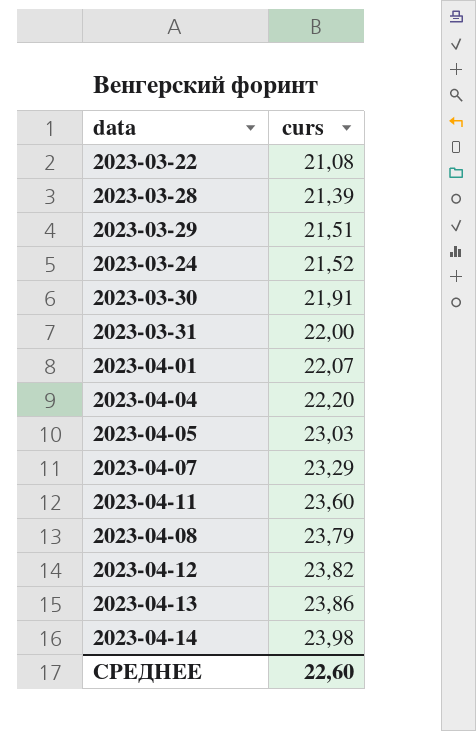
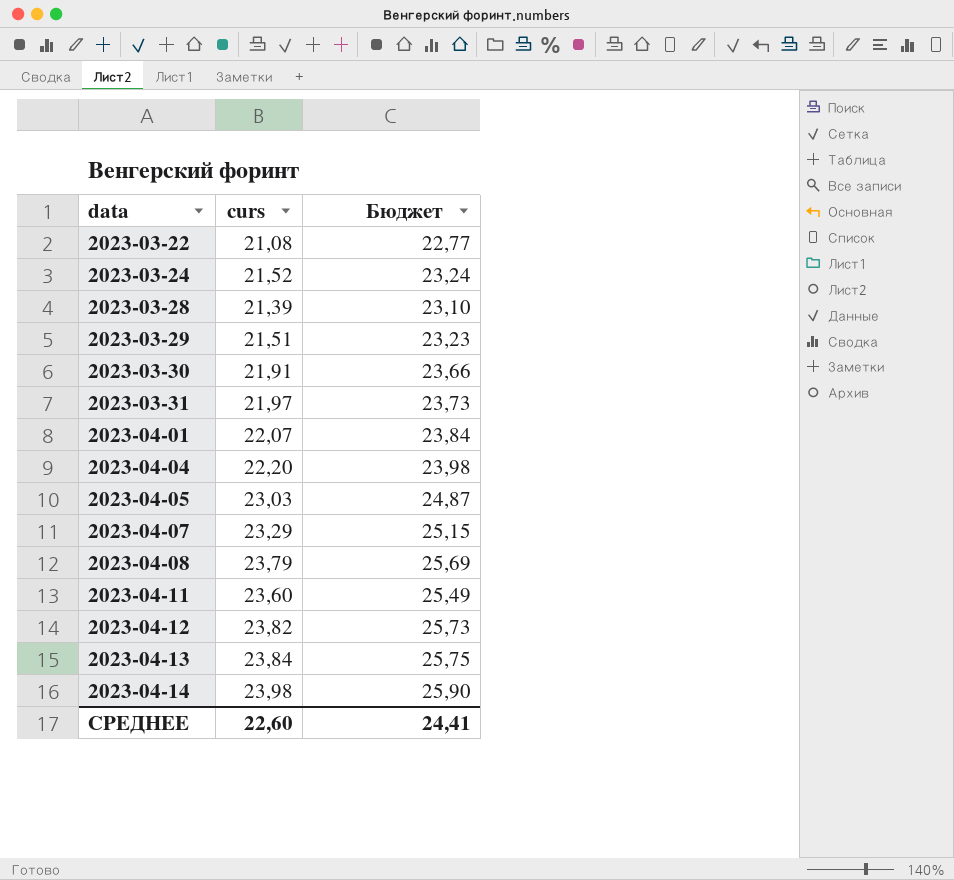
row order: curs ascending -> data ascending
column Бюджет | formula: none -> [curs] * 1,08
2023-03-31 | curs: 22,00 -> 21,97
2023-04-13 | curs: 23,86 -> 23,84

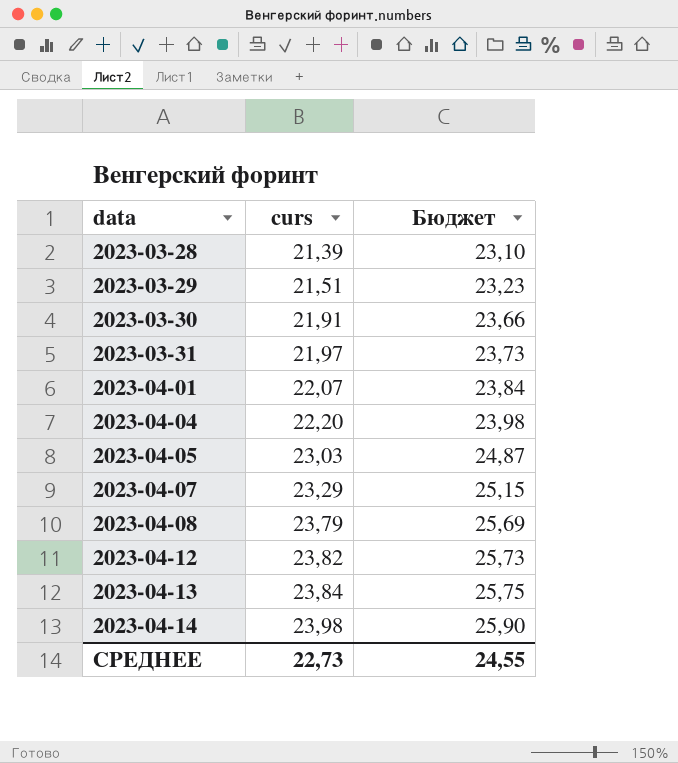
row 2023-03-22: 21,08 | 22,77 -> none
row 2023-03-24: 21,52 | 23,24 -> none
row 2023-04-11: 23,60 | 25,49 -> none
СРЕДНЕЕ | curs: 22,60 -> 22,73
СРЕДНЕЕ | Бюджет: 24,41 -> 24,55

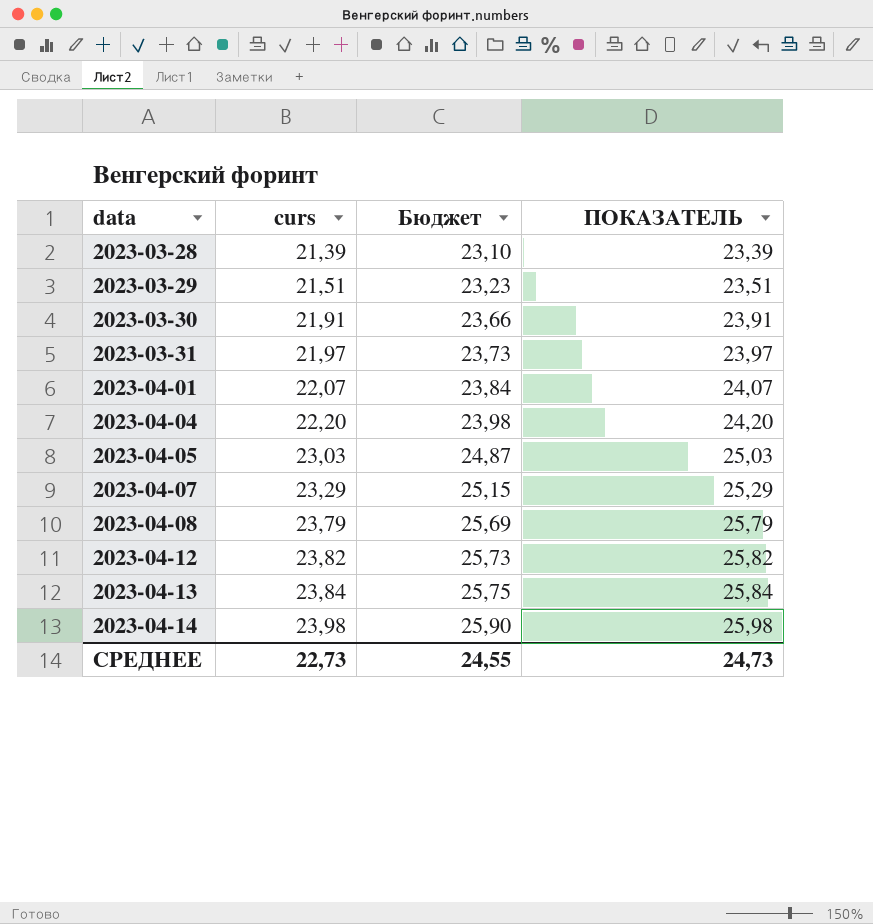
column ПОКАЗАТЕЛЬ | formula: none -> [curs] + 2

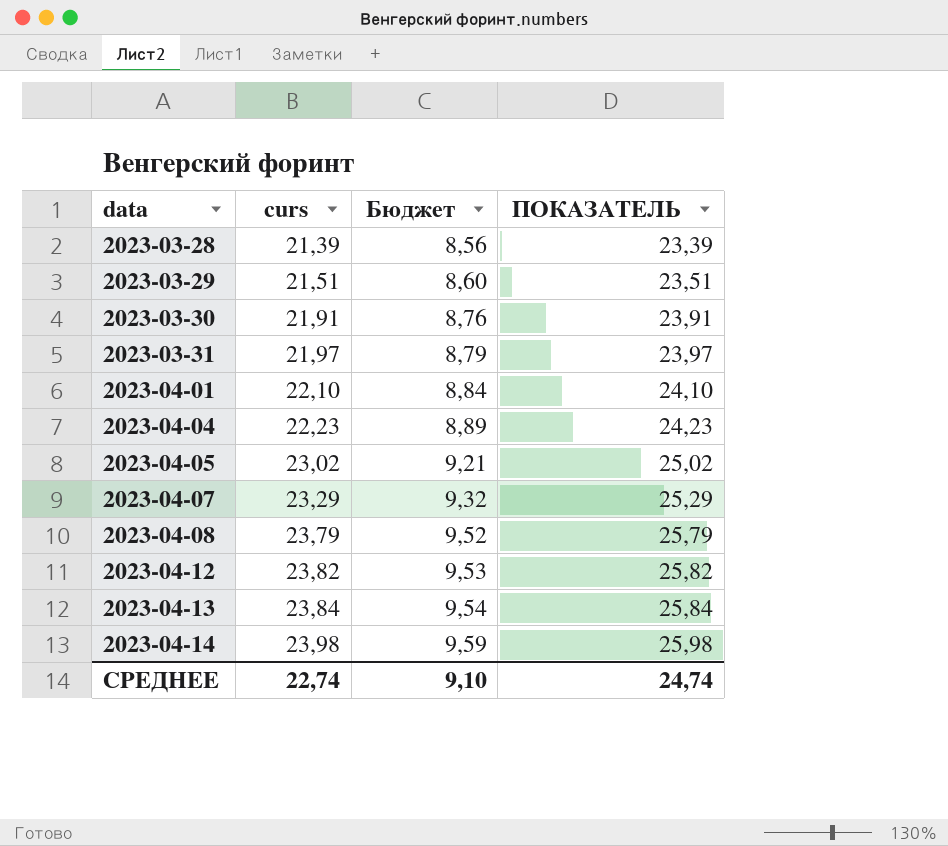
column Бюджет | formula: [curs] * 1,08 -> [curs] * 0,4
2023-04-01 | curs: 22,07 -> 22,10
2023-04-01 | ПОКАЗАТЕЛЬ: 24,07 -> 24,10
2023-04-04 | curs: 22,20 -> 22,23
2023-04-04 | ПОКАЗАТЕЛЬ: 24,20 -> 24,23
2023-04-05 | curs: 23,03 -> 23,02
2023-04-05 | ПОКАЗАТЕЛЬ: 25,03 -> 25,02
СРЕДНЕЕ | curs: 22,73 -> 22,74
СРЕДНЕЕ | Бюджет: 24,55 -> 9,10
СРЕДНЕЕ | ПОКАЗАТЕЛЬ: 24,73 -> 24,74

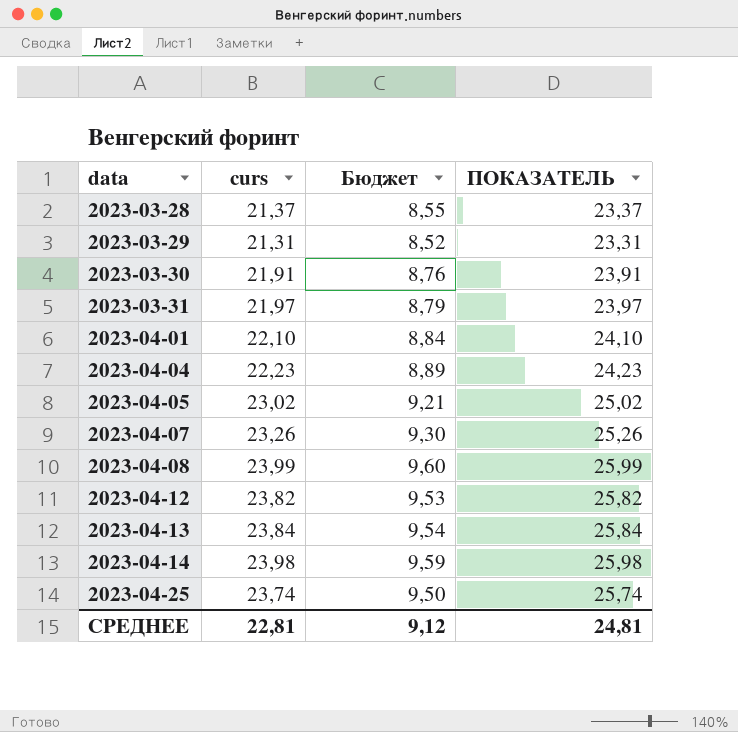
2023-03-28 | curs: 21,39 -> 21,37
2023-03-28 | Бюджет: 8,56 -> 8,55
2023-03-28 | ПОКАЗАТЕЛЬ: 23,39 -> 23,37
2023-03-29 | curs: 21,51 -> 21,31
2023-03-29 | Бюджет: 8,60 -> 8,52
2023-03-29 | ПОКАЗАТЕЛЬ: 23,51 -> 23,31
2023-04-07 | curs: 23,29 -> 23,26
2023-04-07 | Бюджет: 9,32 -> 9,30
2023-04-07 | ПОКАЗАТЕЛЬ: 25,29 -> 25,26
2023-04-08 | curs: 23,79 -> 23,99
2023-04-08 | Бюджет: 9,52 -> 9,60
2023-04-08 | ПОКАЗАТЕЛЬ: 25,79 -> 25,99
row 2023-04-25: none -> 23,74 | 9,50 | 25,74
СРЕДНЕЕ | curs: 22,74 -> 22,81
СРЕДНЕЕ | Бюджет: 9,10 -> 9,12
СРЕДНЕЕ | ПОКАЗАТЕЛЬ: 24,74 -> 24,81

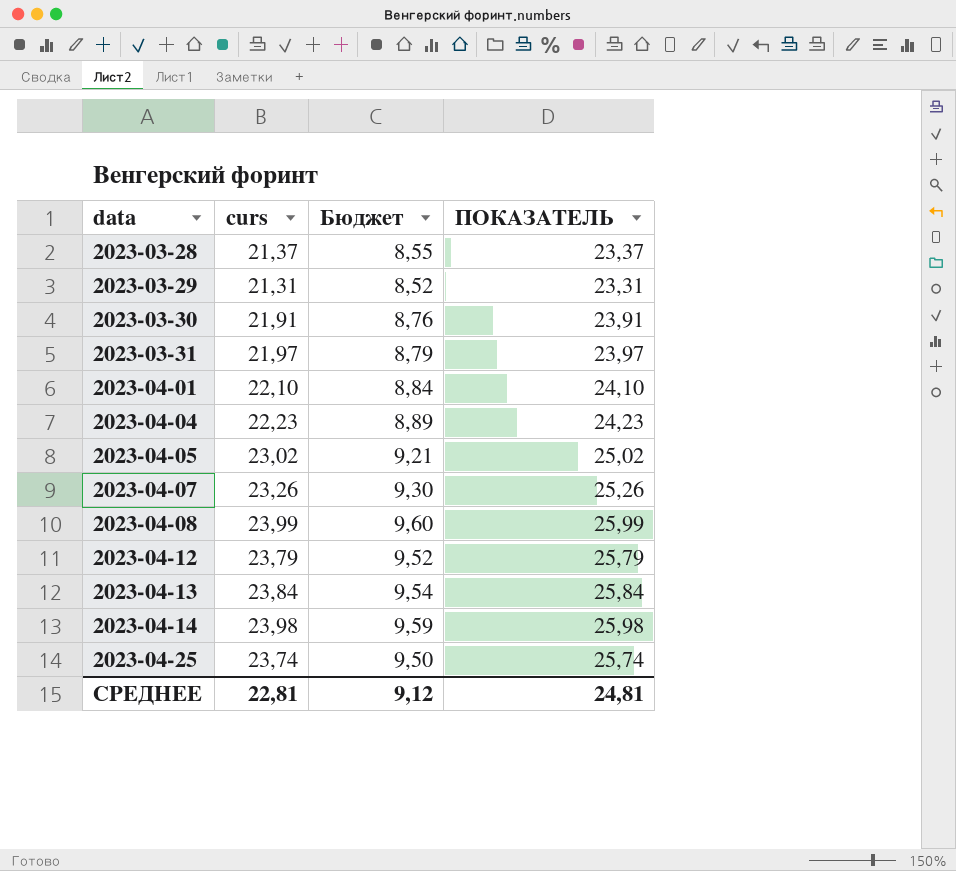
2023-04-12 | curs: 23,82 -> 23,79
2023-04-12 | Бюджет: 9,53 -> 9,52
2023-04-12 | ПОКАЗАТЕЛЬ: 25,82 -> 25,79

